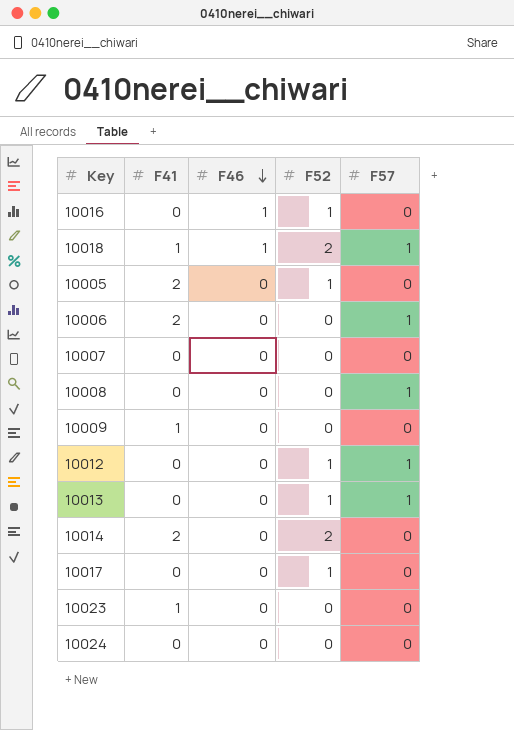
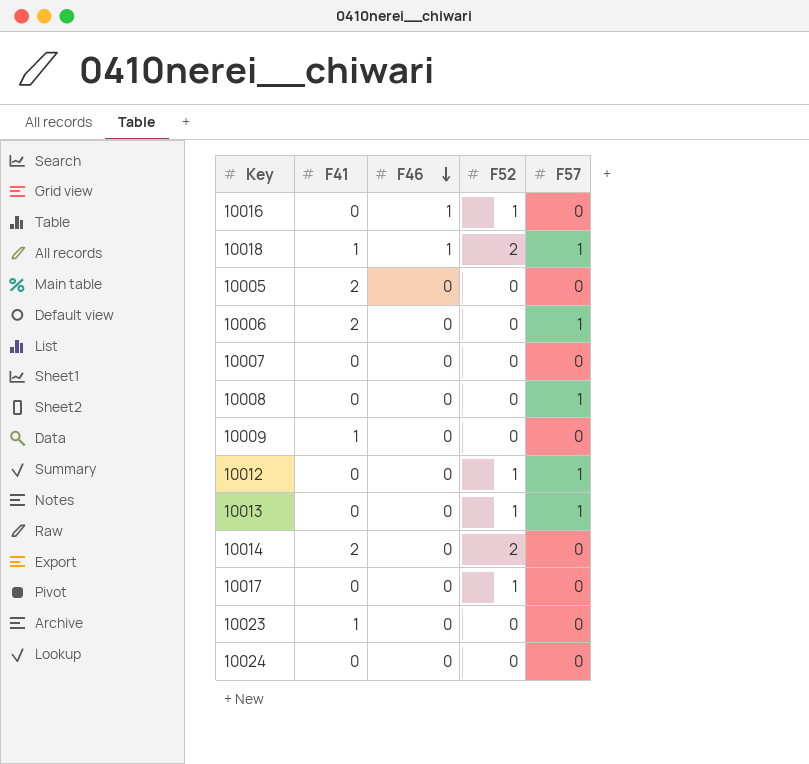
10005 | F52: 1 -> 0

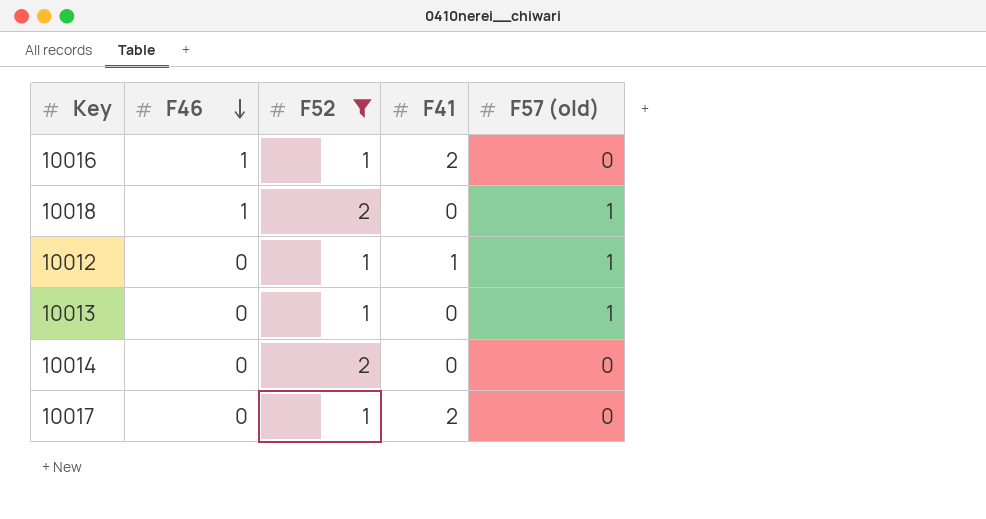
filter: none -> F52 != 0
column F41 | position: 2 -> 4
column name: F57 -> F57 (old)
10016 | F41: 0 -> 2
10018 | F41: 1 -> 0
10012 | F41: 0 -> 1
10014 | F41: 2 -> 0
10017 | F41: 0 -> 2

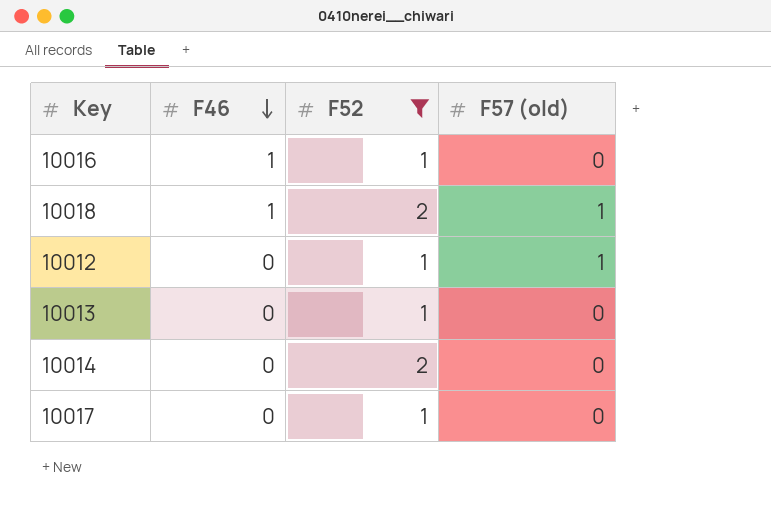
column F41 | position: 4 -> none
10013 | F57 (old): 1 -> 0

